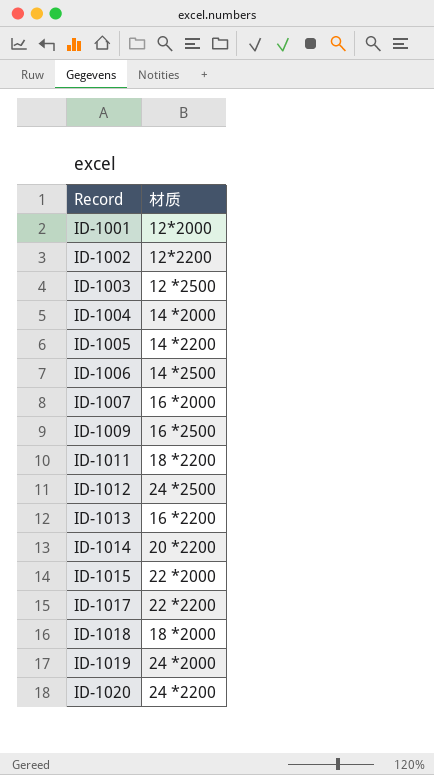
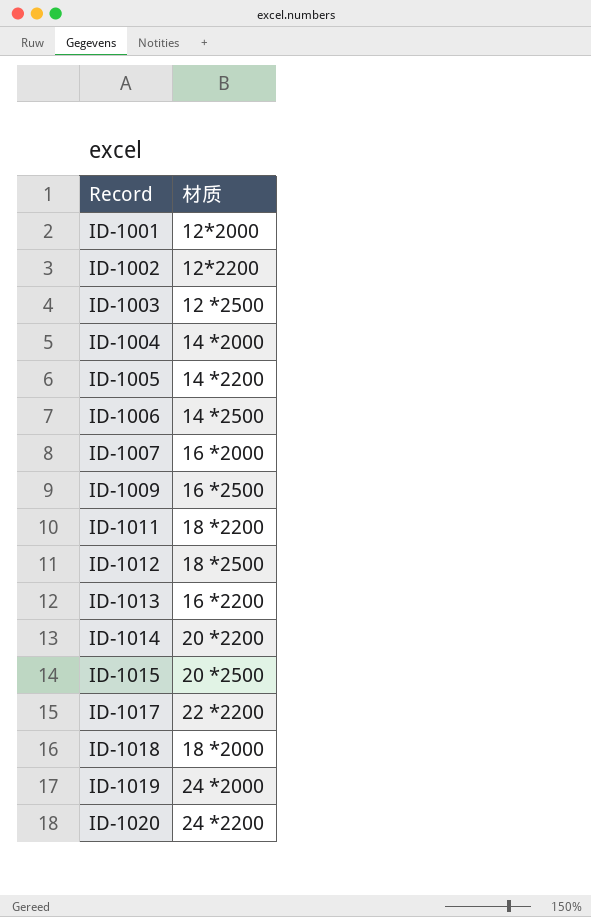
ID-1012 | 材质: 24 *2500 -> 18 *2500
ID-1015 | 材质: 22 *2000 -> 20 *2500

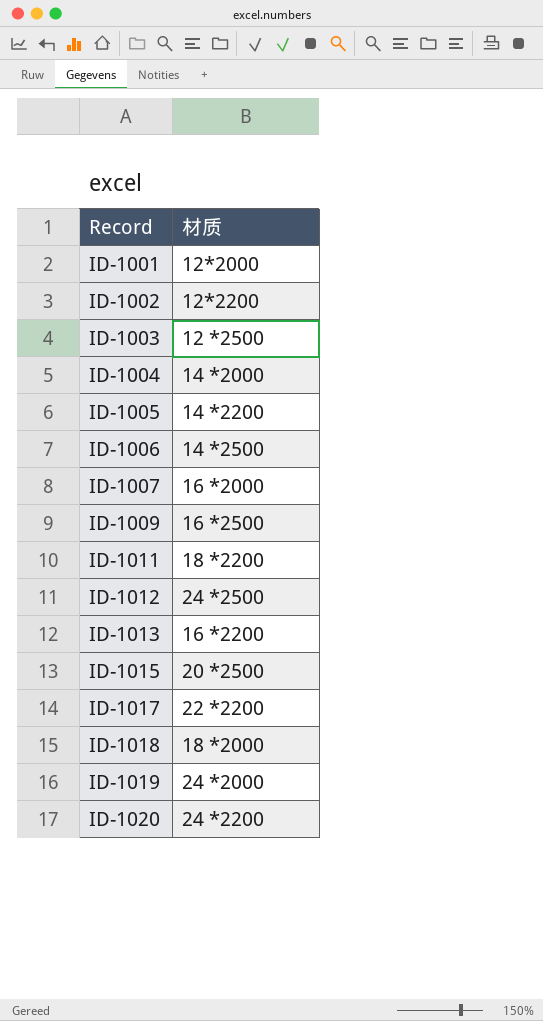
row ID-1014: 20 *2200 -> none
ID-1012 | 材质: 18 *2500 -> 24 *2500

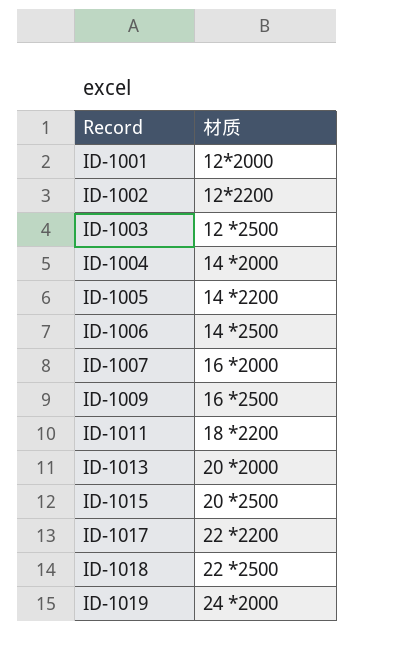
row ID-1012: 24 *2500 -> none
row ID-1020: 24 *2200 -> none
ID-1013 | 材质: 16 *2200 -> 20 *2000
ID-1018 | 材质: 18 *2000 -> 22 *2500

